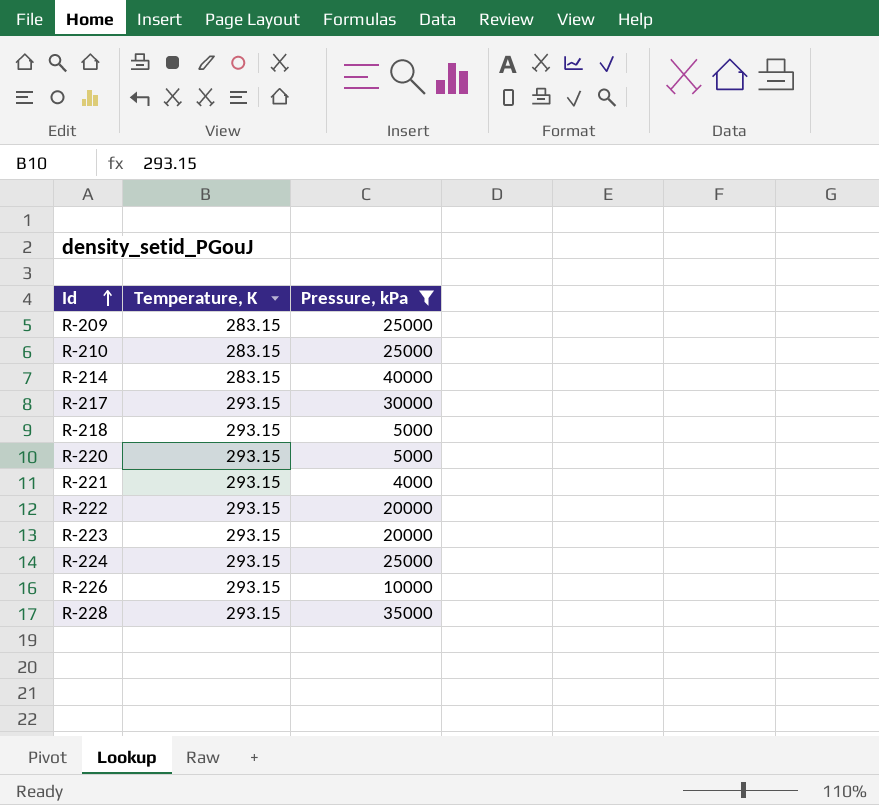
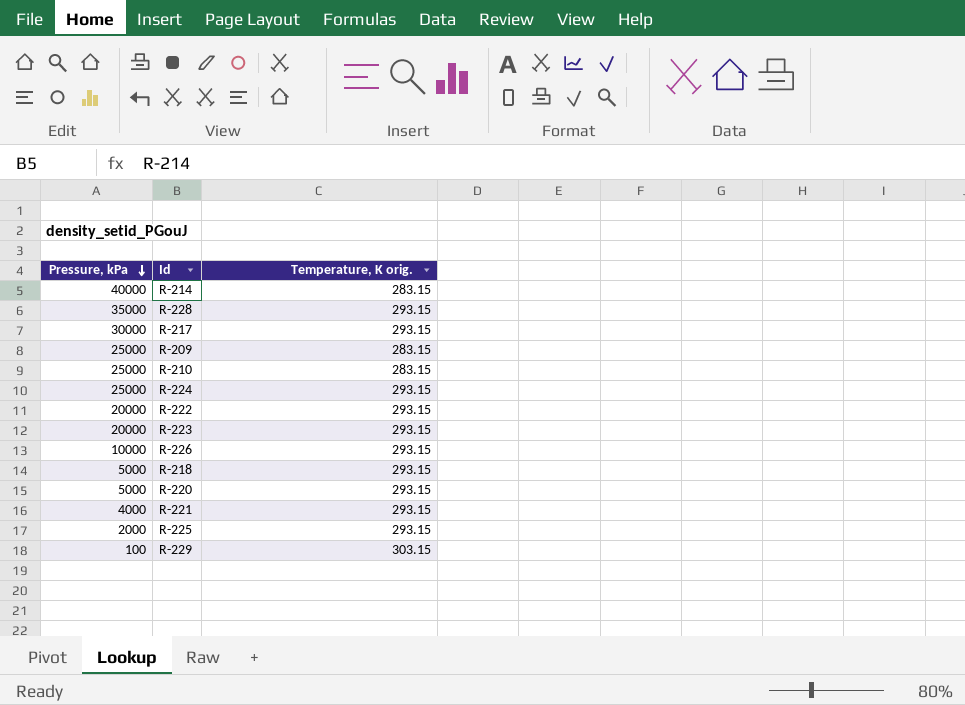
filter: Pressure, kPa >= 4000 -> none
row order: Id ascending -> Pressure, kPa descending
column Pressure, kPa | position: 3 -> 1
column name: Temperature, K -> Temperature, K orig.

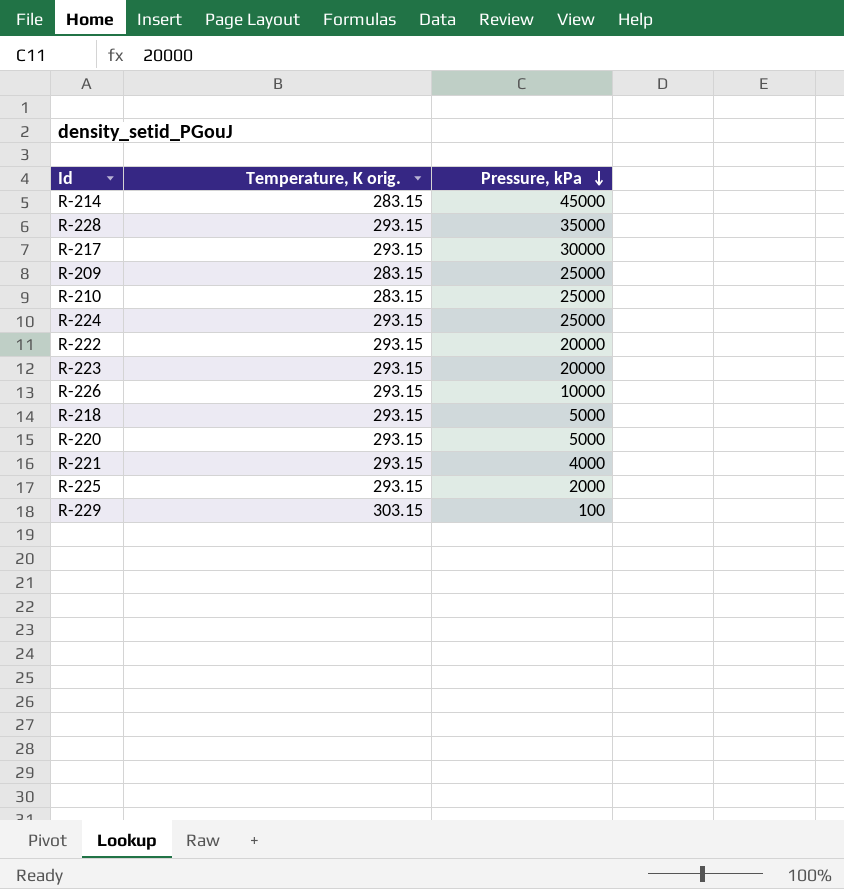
column Pressure, kPa | position: 1 -> 3
R-214 | Pressure, kPa: 40000 -> 45000

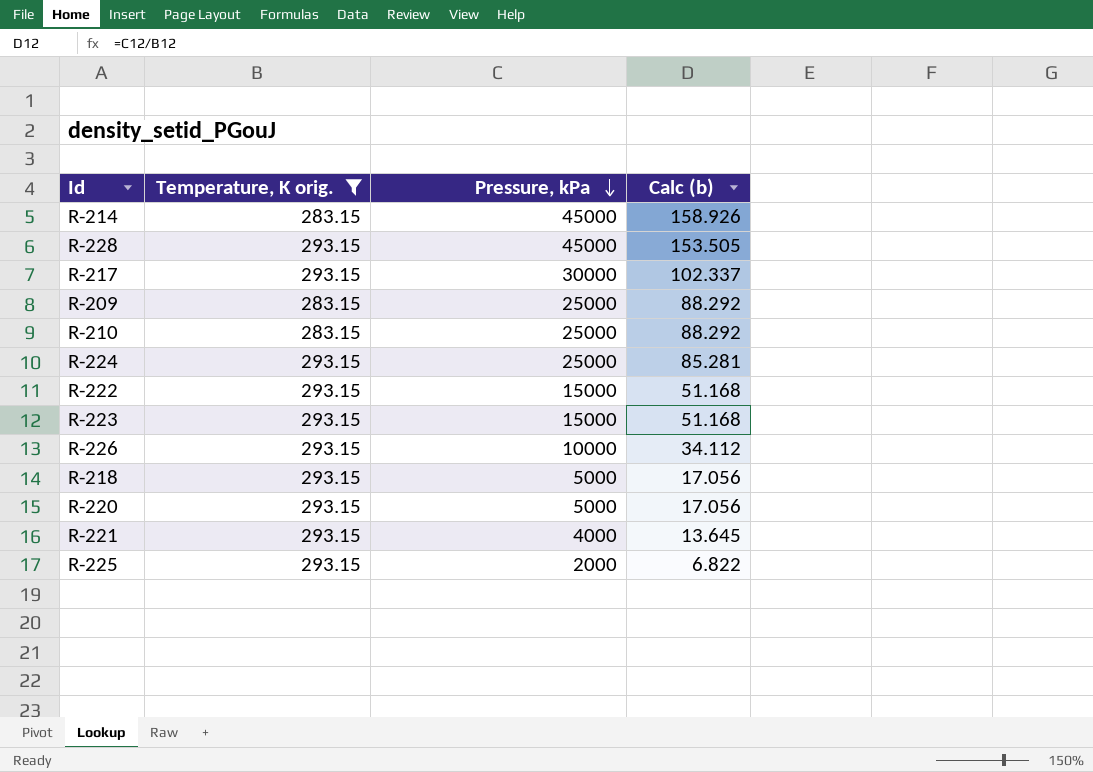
filter: none -> Temperature, K orig. != 303.15
column Calc (b) | formula: none -> [Pressure, kPa] / [Temperature, K orig.]
R-228 | Pressure, kPa: 35000 -> 45000
R-222 | Pressure, kPa: 20000 -> 15000
R-223 | Pressure, kPa: 20000 -> 15000

